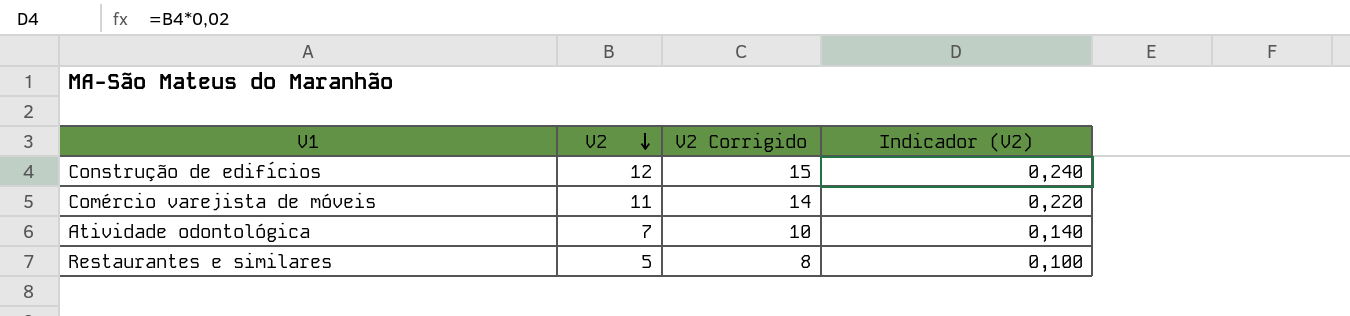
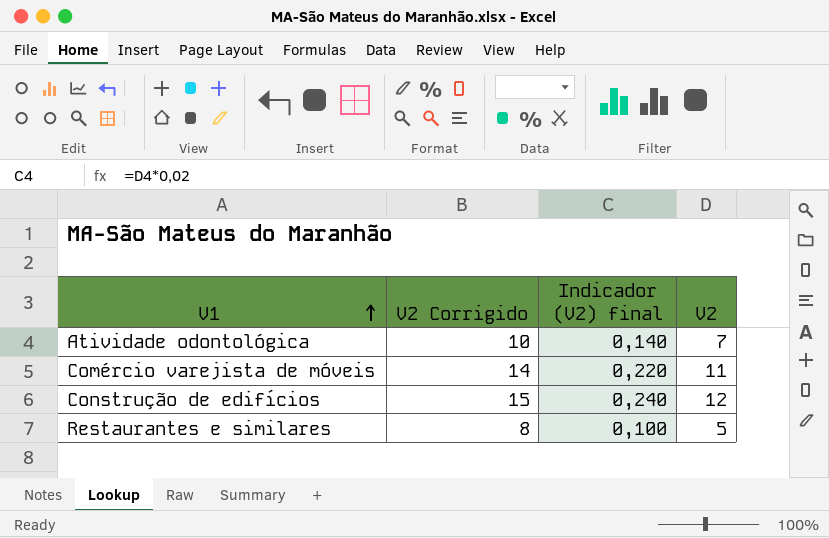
row order: V2 descending -> V1 ascending
column name: Indicador (V2) -> Indicador (V2) final
column V2 | position: 2 -> 4

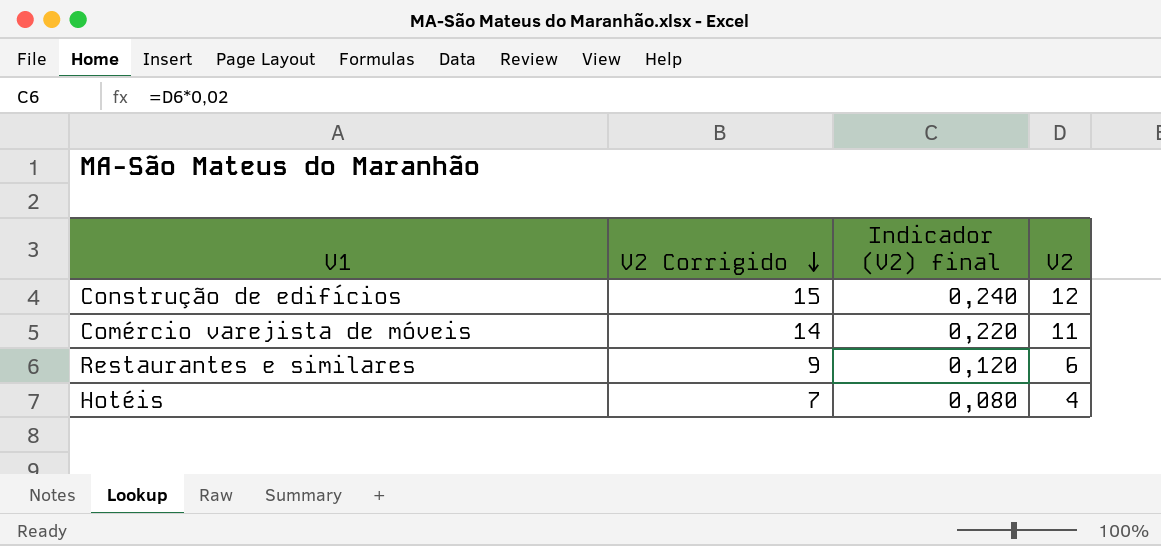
row order: V1 ascending -> V2 Corrigido descending
row Atividade odontológica: 10 | 0,140 | 7 -> none
Restaurantes e similares | V2 Corrigido: 8 -> 9
Restaurantes e similares | Indicador (V2) final: 0,100 -> 0,120
Restaurantes e similares | V2: 5 -> 6
row Hotéis: none -> 7 | 0,080 | 4

